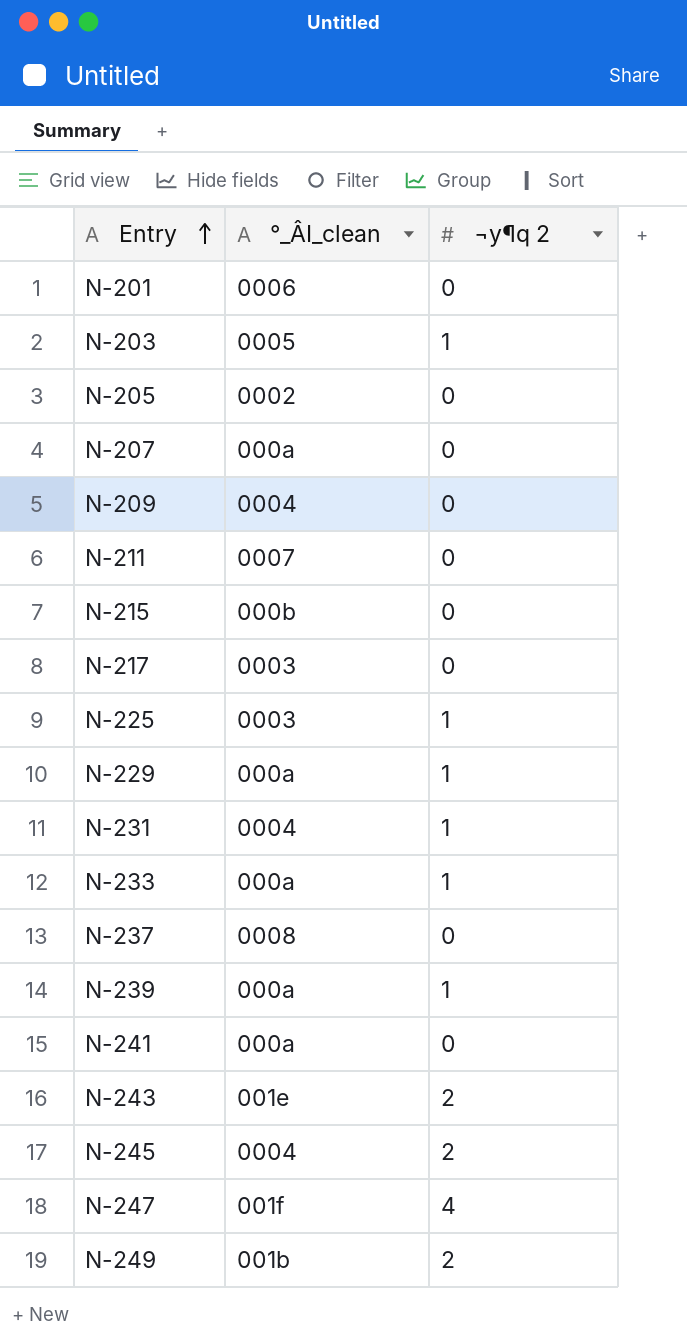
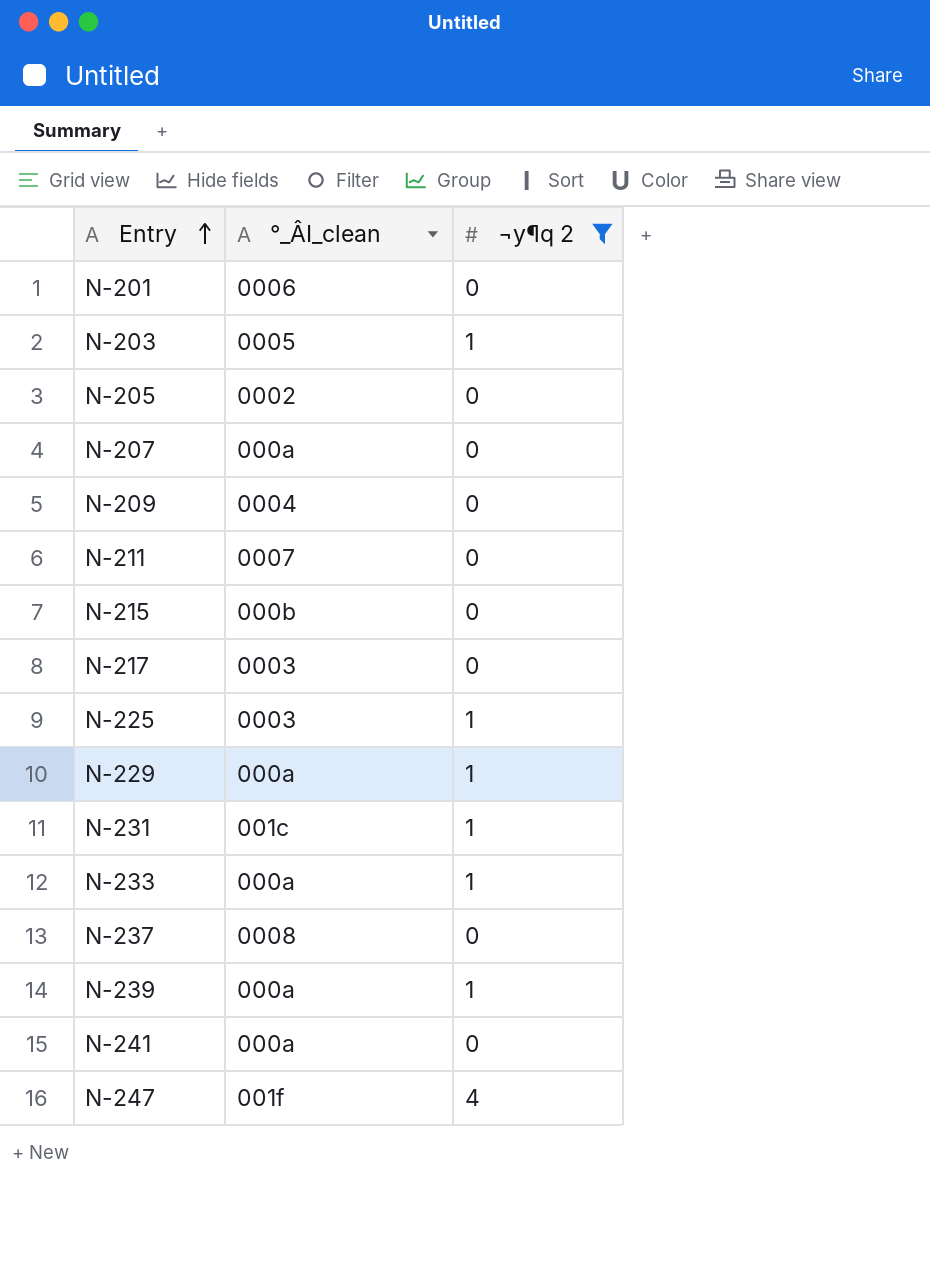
filter: none -> ¬y¶q 2 != 2
N-231 | °_ÂI_clean: 0004 -> 001c

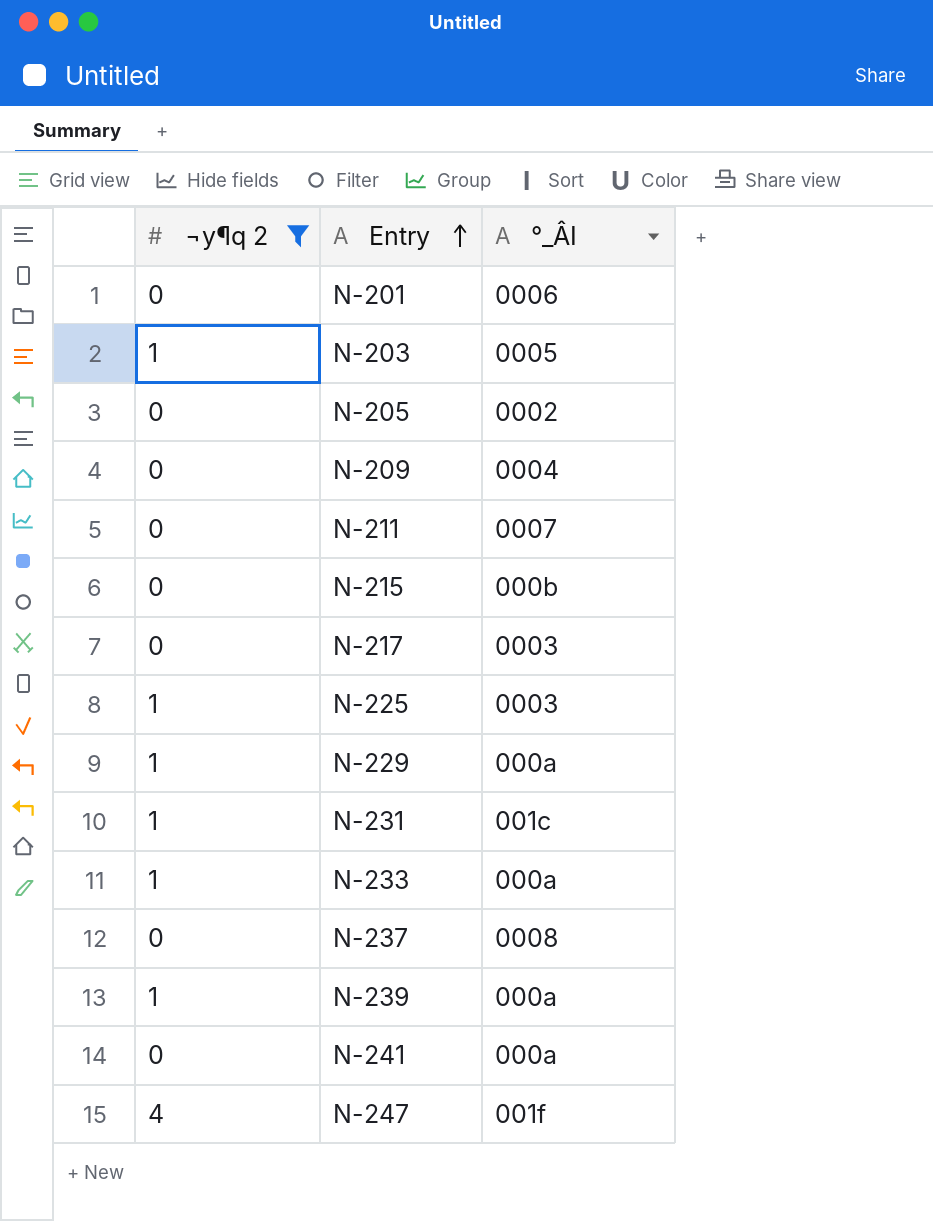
column ¬y¶q 2 | position: 3 -> 1
column name: °_ÂI_clean -> °_ÂI
row N-207: 000a | 0 -> none

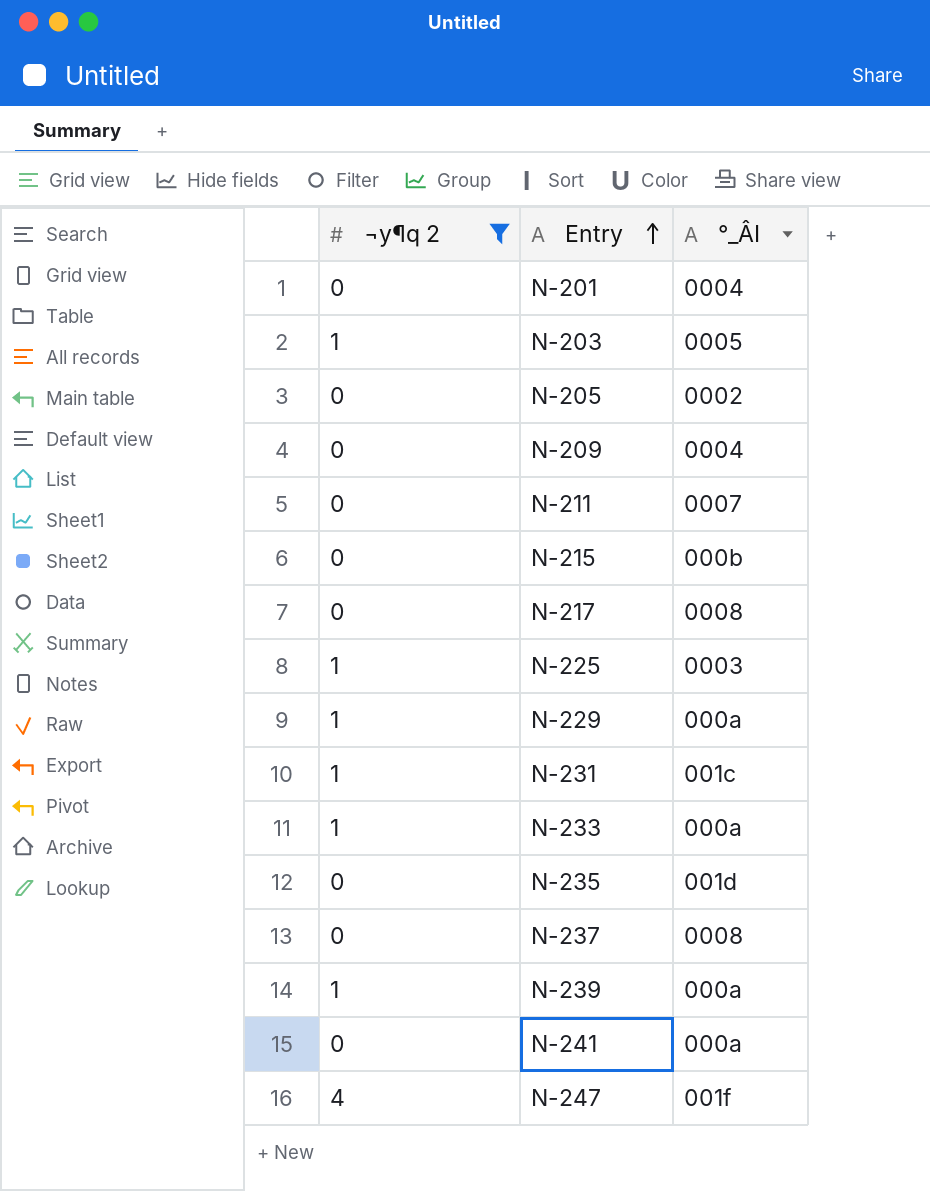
N-201 | °_ÂI: 0006 -> 0004
N-217 | °_ÂI: 0003 -> 0008
row N-235: none -> 0 | 001d

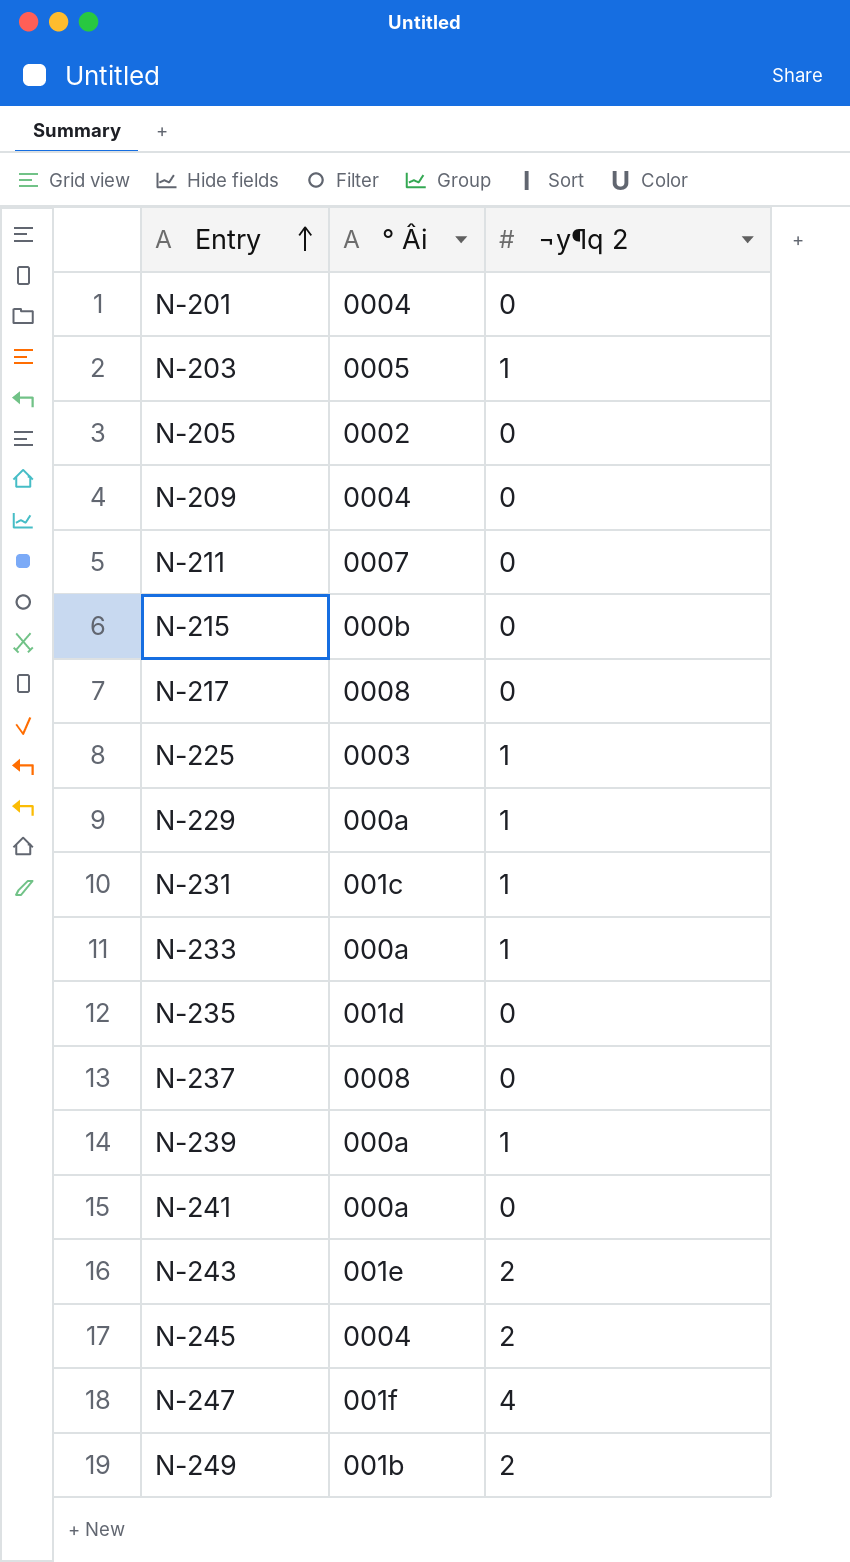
filter: ¬y¶q 2 != 2 -> none
column name: °_ÂI -> ° Âi
column ¬y¶q 2 | position: 1 -> 3

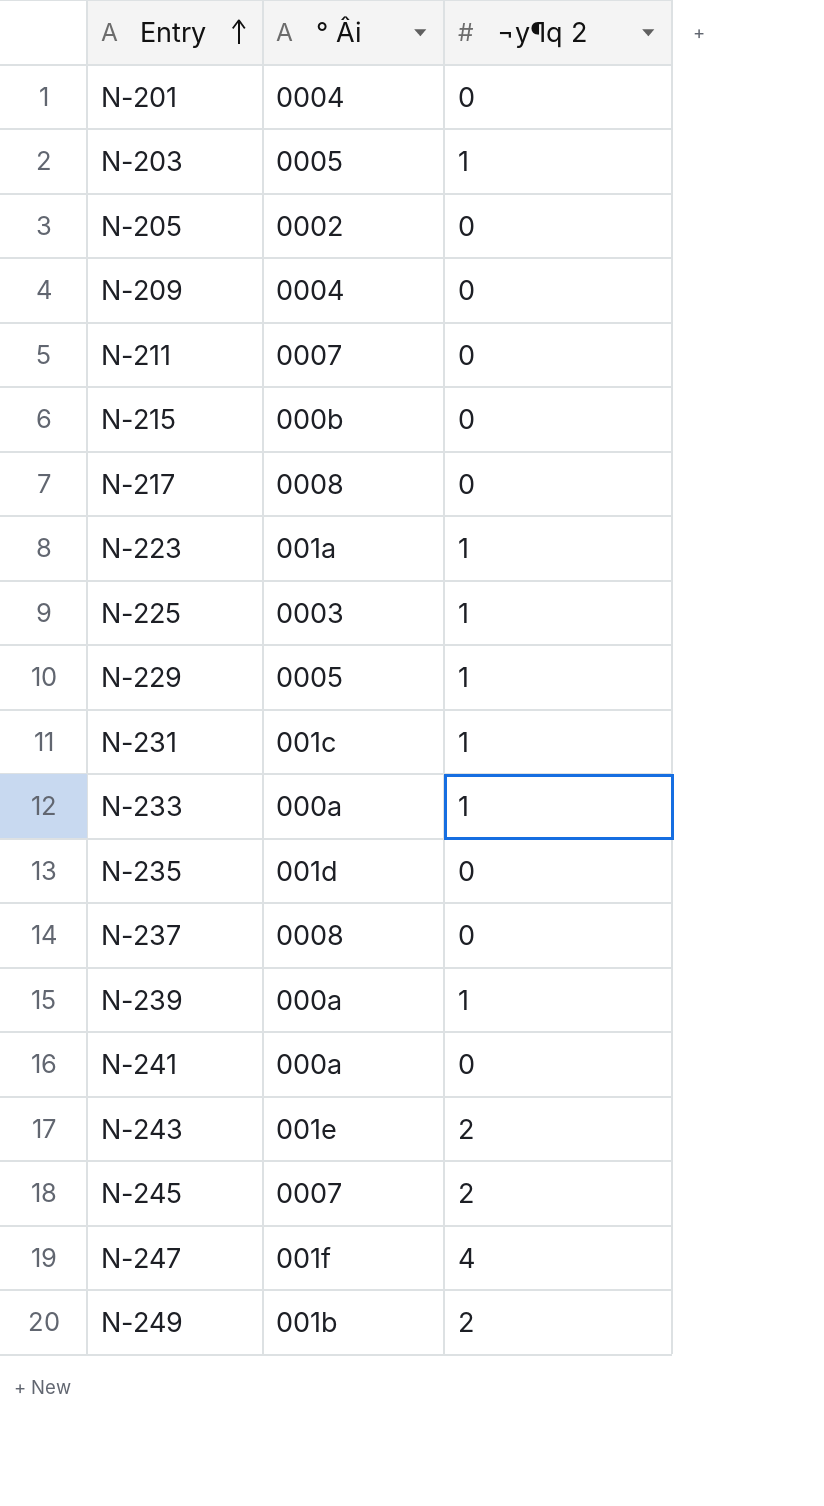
row N-223: none -> 001a | 1
N-229 | ° Âi: 000a -> 0005
N-245 | ° Âi: 0004 -> 0007

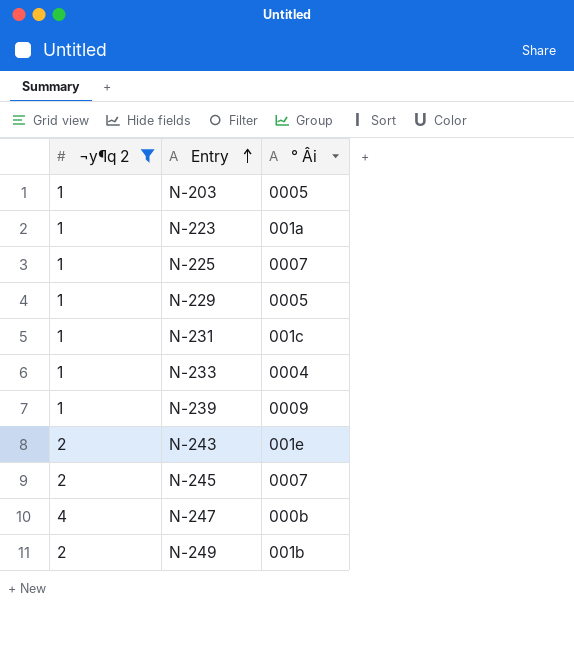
filter: none -> ¬y¶q 2 != 0
column ¬y¶q 2 | position: 3 -> 1
N-225 | ° Âi: 0003 -> 0007
N-233 | ° Âi: 000a -> 0004
N-239 | ° Âi: 000a -> 0009
N-247 | ° Âi: 001f -> 000b

